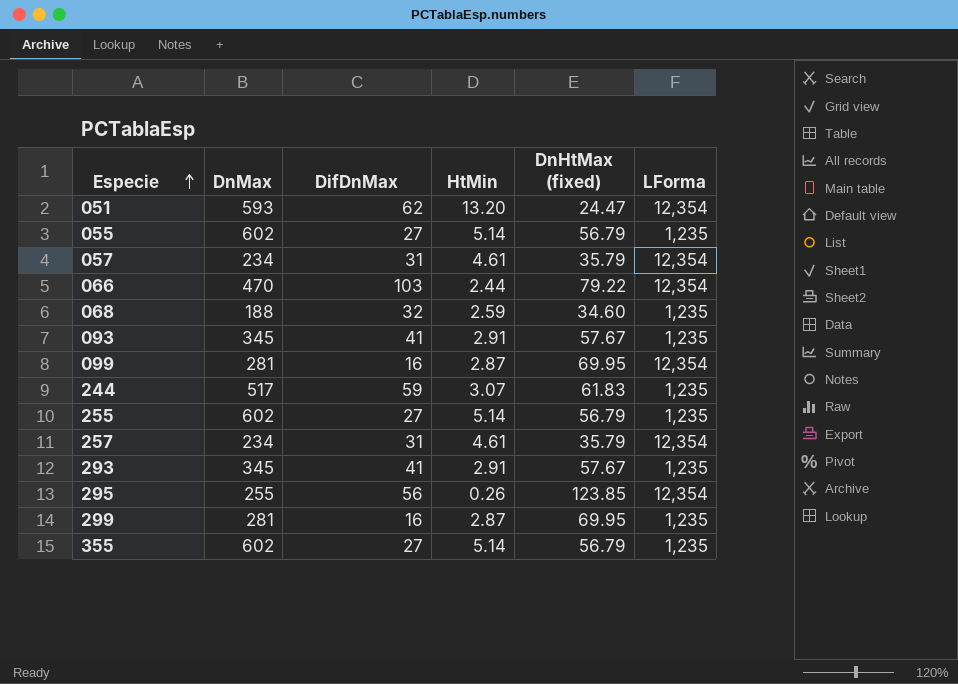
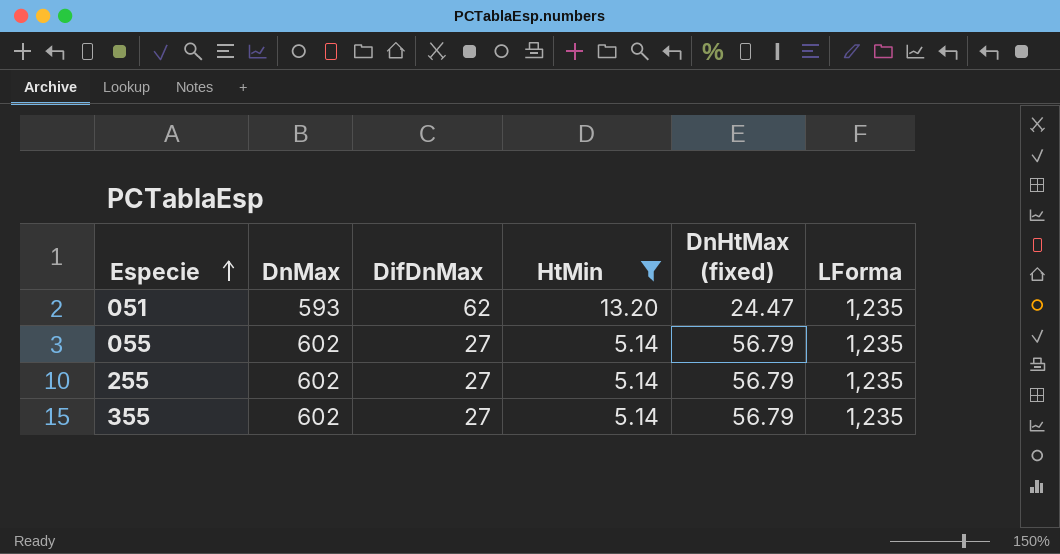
filter: none -> HtMin >= 5.14
051 | LForma: 12,354 -> 1,235

